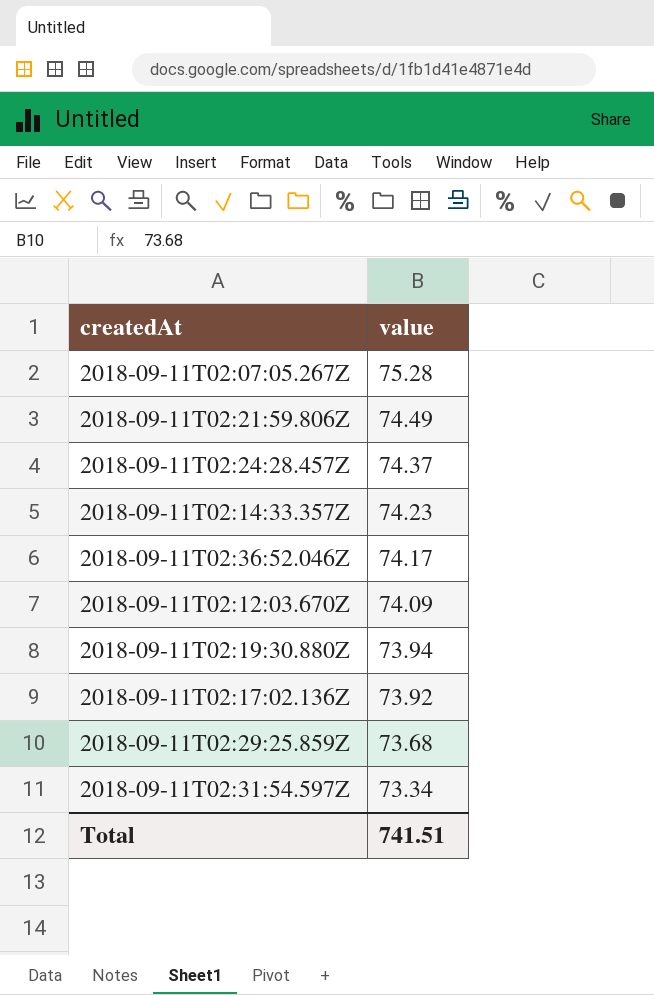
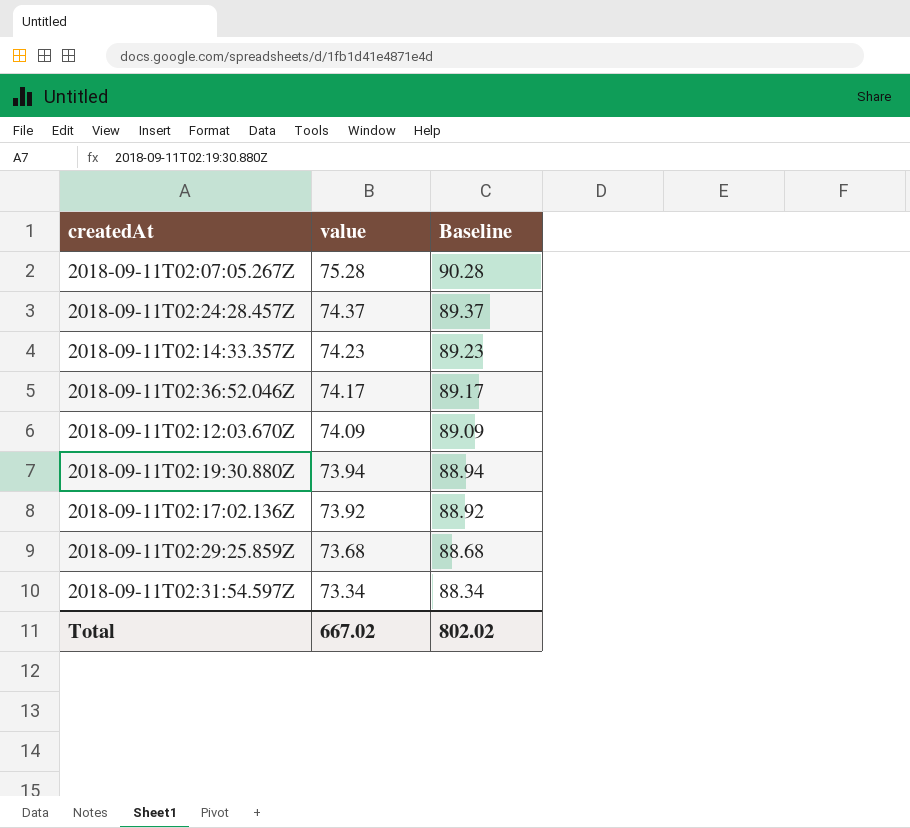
column Baseline | formula: none -> [value] + 15
row 2018-09-11T02:21:59.806Z: 74.49 -> none
Total | value: 741.51 -> 667.02

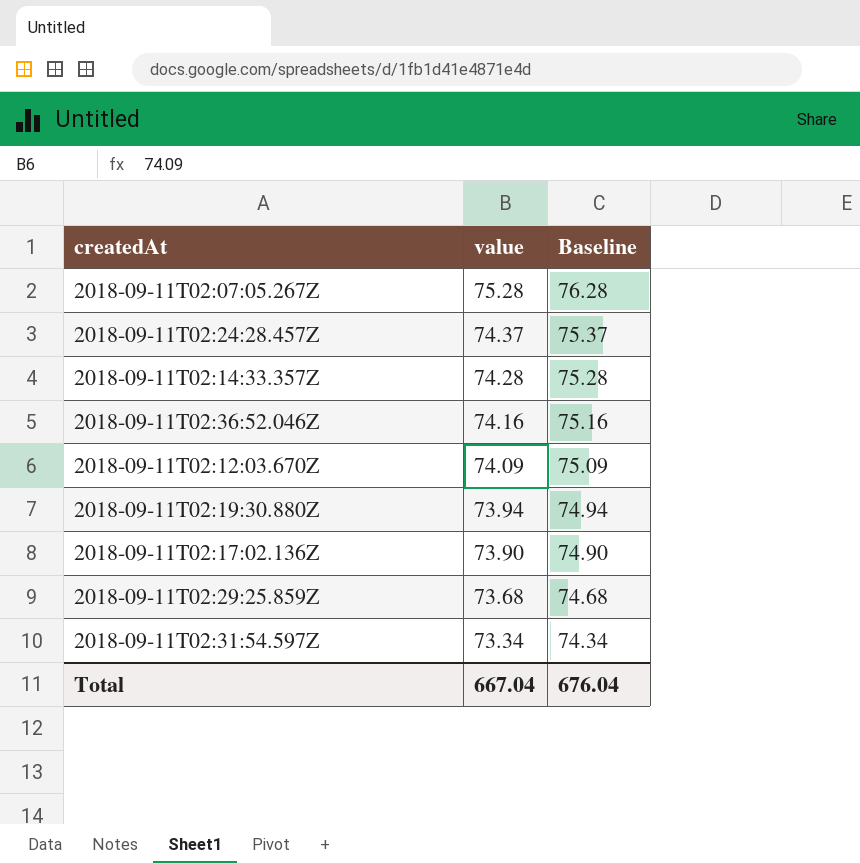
column Baseline | formula: [value] + 15 -> [value] + 1
2018-09-11T02:14:33.357Z | value: 74.23 -> 74.28
2018-09-11T02:36:52.046Z | value: 74.17 -> 74.16
2018-09-11T02:17:02.136Z | value: 73.92 -> 73.90
Total | value: 667.02 -> 667.04
Total | Baseline: 802.02 -> 676.04

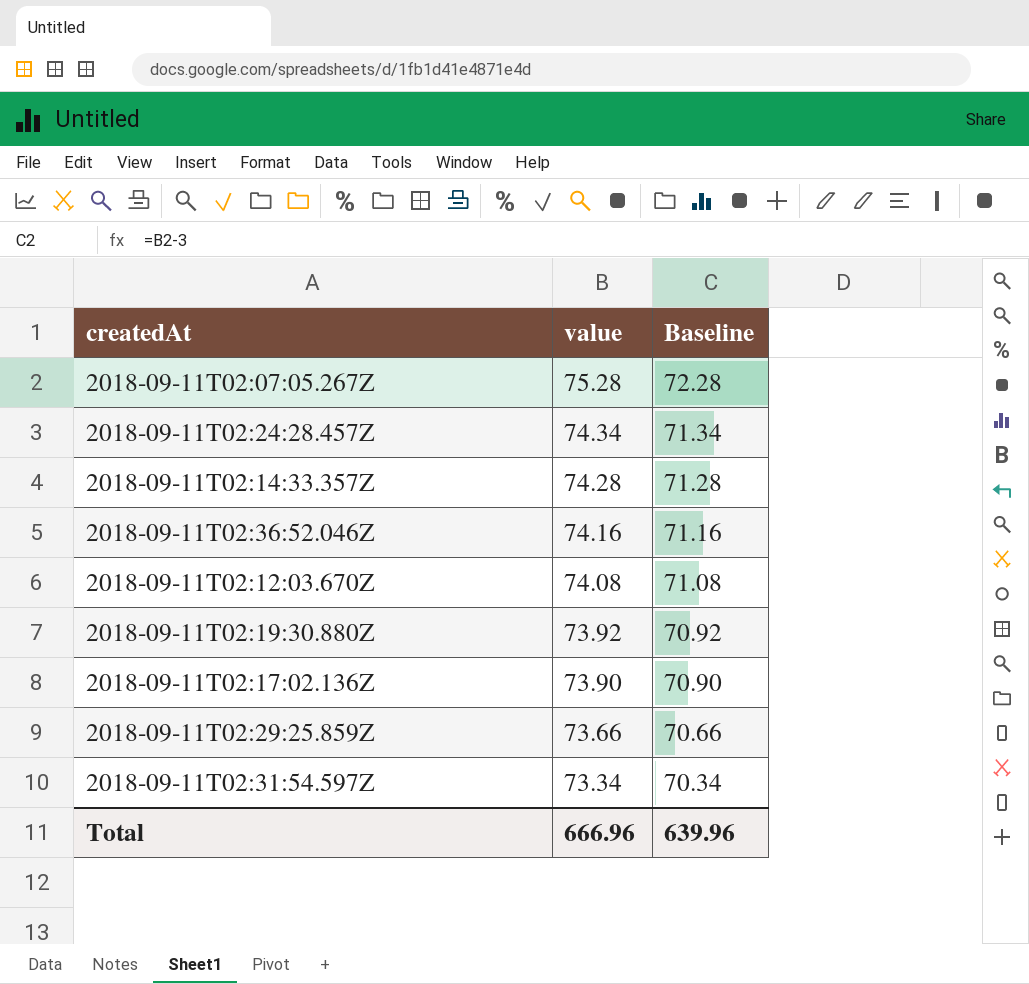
column Baseline | formula: [value] + 1 -> [value] - 3
2018-09-11T02:24:28.457Z | value: 74.37 -> 74.34
2018-09-11T02:12:03.670Z | value: 74.09 -> 74.08
2018-09-11T02:19:30.880Z | value: 73.94 -> 73.92
2018-09-11T02:29:25.859Z | value: 73.68 -> 73.66
Total | value: 667.04 -> 666.96
Total | Baseline: 676.04 -> 639.96

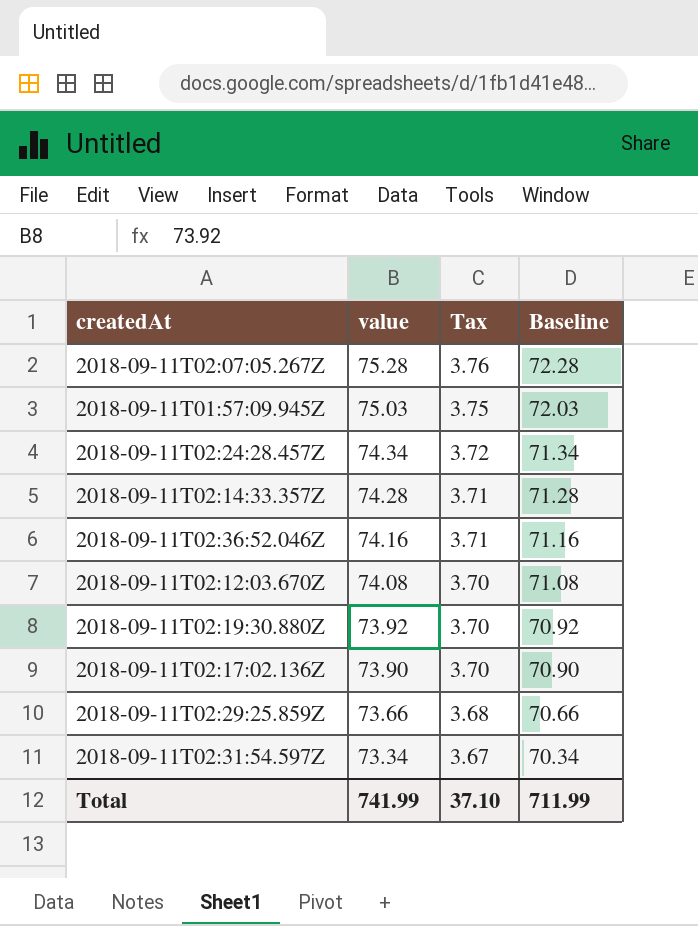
column Tax | formula: none -> [value] * 0.05
row 2018-09-11T01:57:09.945Z: none -> 75.03 | 3.75 | 72.03
Total | value: 666.96 -> 741.99
Total | Baseline: 639.96 -> 711.99

